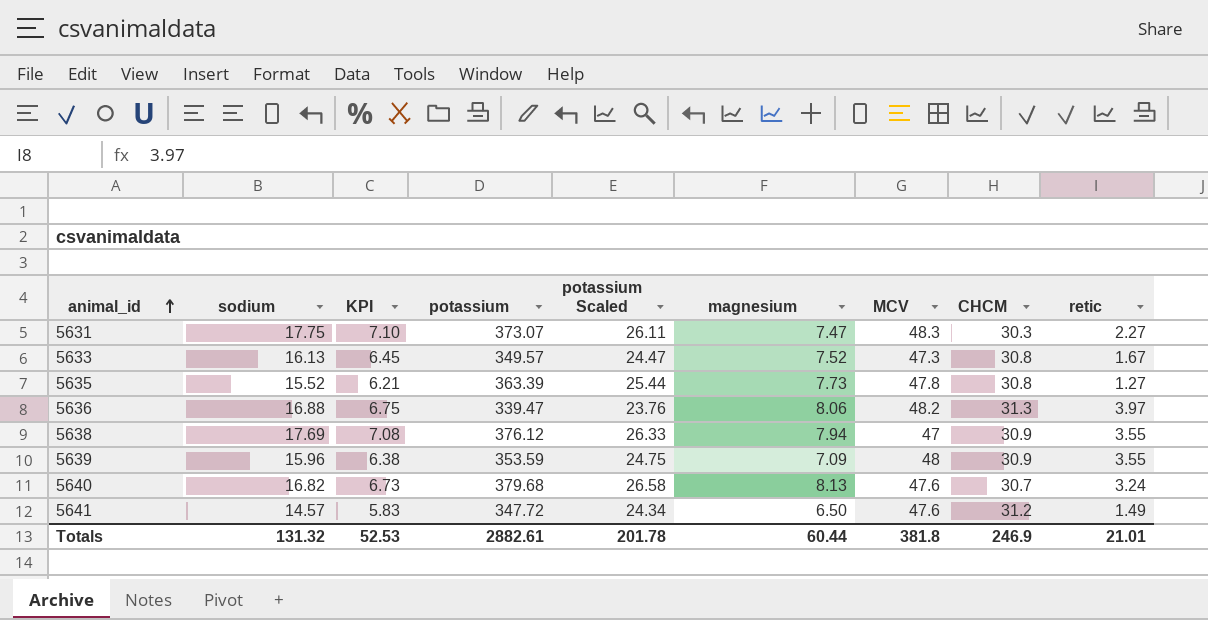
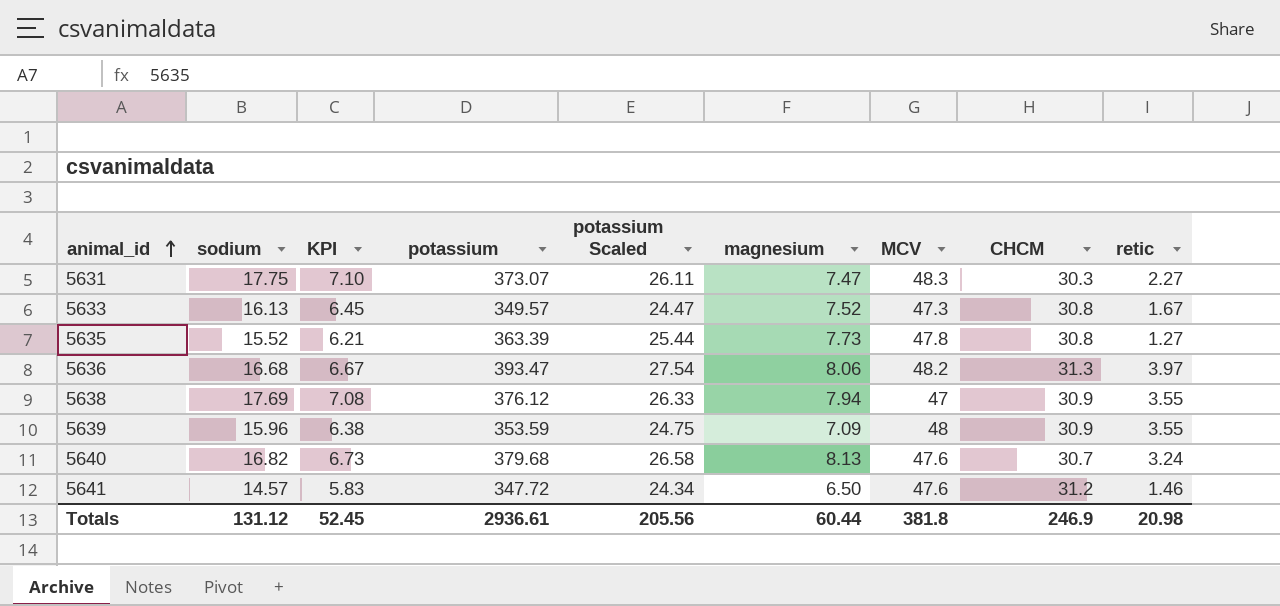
5636 | sodium: 16.88 -> 16.68
5636 | KPI: 6.75 -> 6.67
5636 | potassium: 339.47 -> 393.47
5636 | potassium Scaled: 23.76 -> 27.54
5641 | retic: 1.49 -> 1.46
Totals | sodium: 131.32 -> 131.12
Totals | KPI: 52.53 -> 52.45
Totals | potassium: 2882.61 -> 2936.61
Totals | potassium Scaled: 201.78 -> 205.56
Totals | retic: 21.01 -> 20.98

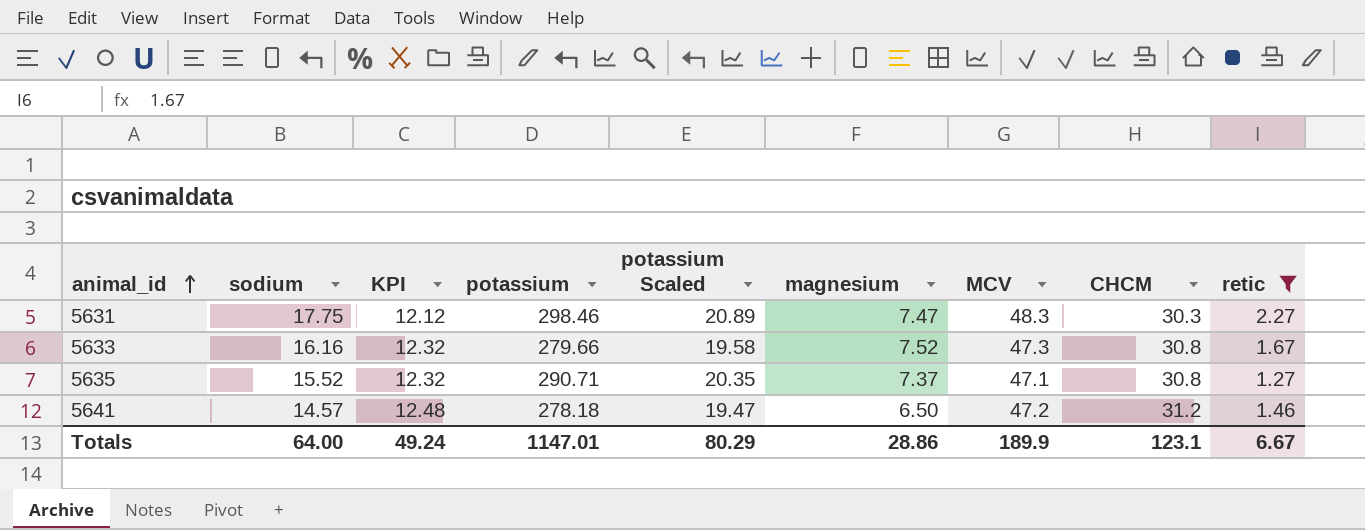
filter: none -> retic <= 2.27
column KPI | formula: [sodium] * 0.4 -> [CHCM] * 0.4
5631 | potassium: 373.07 -> 298.46
5631 | potassium Scaled: 26.11 -> 20.89
5633 | sodium: 16.13 -> 16.16
5633 | potassium: 349.57 -> 279.66
5633 | potassium Scaled: 24.47 -> 19.58
5635 | potassium: 363.39 -> 290.71
5635 | potassium Scaled: 25.44 -> 20.35
5635 | magnesium: 7.73 -> 7.37
5635 | MCV: 47.8 -> 47.1
5641 | potassium: 347.72 -> 278.18
5641 | potassium Scaled: 24.34 -> 19.47
5641 | MCV: 47.6 -> 47.2
Totals | sodium: 131.12 -> 64.00
Totals | KPI: 52.45 -> 49.24
Totals | potassium: 2936.61 -> 1147.01
Totals | potassium Scaled: 205.56 -> 80.29
Totals | magnesium: 60.44 -> 28.86
Totals | MCV: 381.8 -> 189.9
Totals | CHCM: 246.9 -> 123.1
Totals | retic: 20.98 -> 6.67

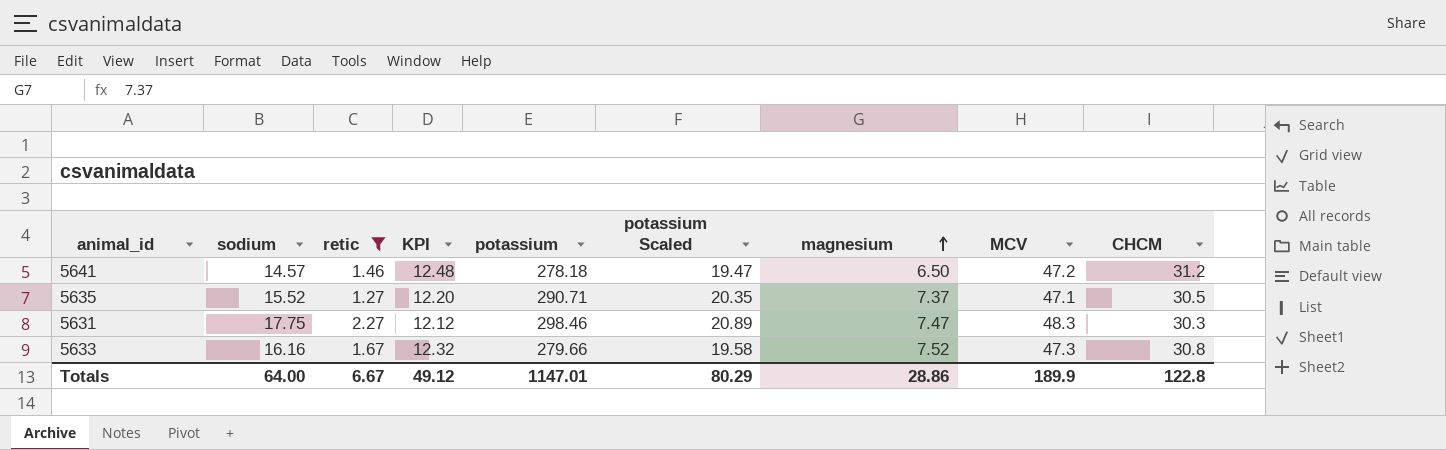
row order: animal_id ascending -> magnesium ascending
column retic | position: 9 -> 3
5635 | KPI: 12.32 -> 12.20
5635 | CHCM: 30.8 -> 30.5
Totals | KPI: 49.24 -> 49.12
Totals | CHCM: 123.1 -> 122.8

